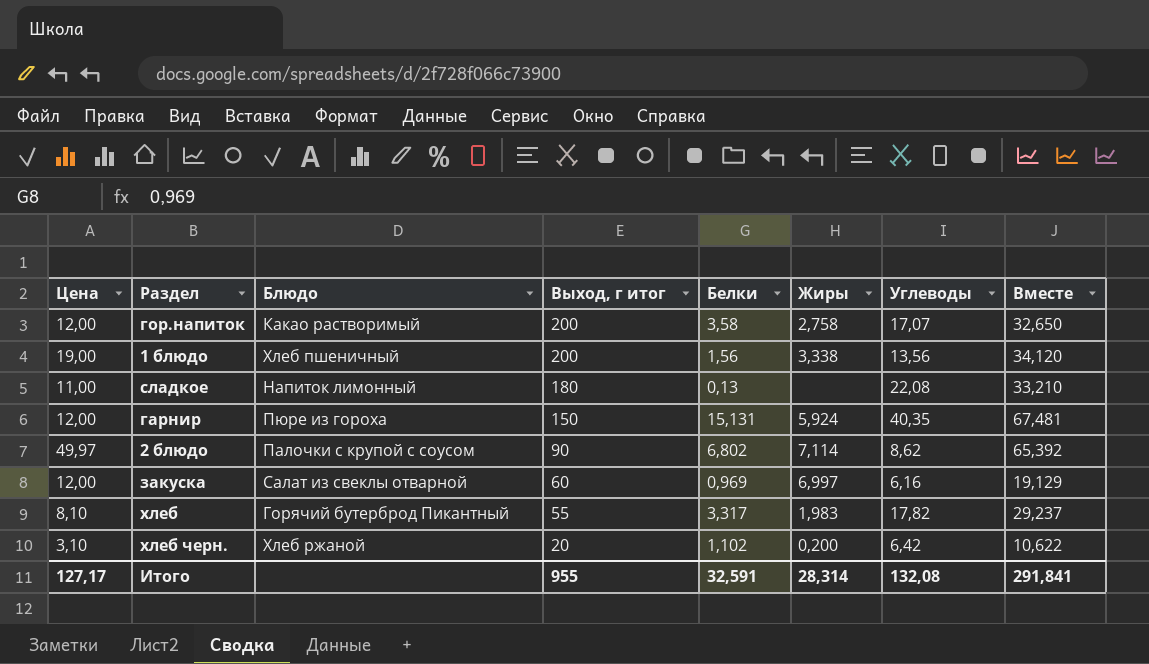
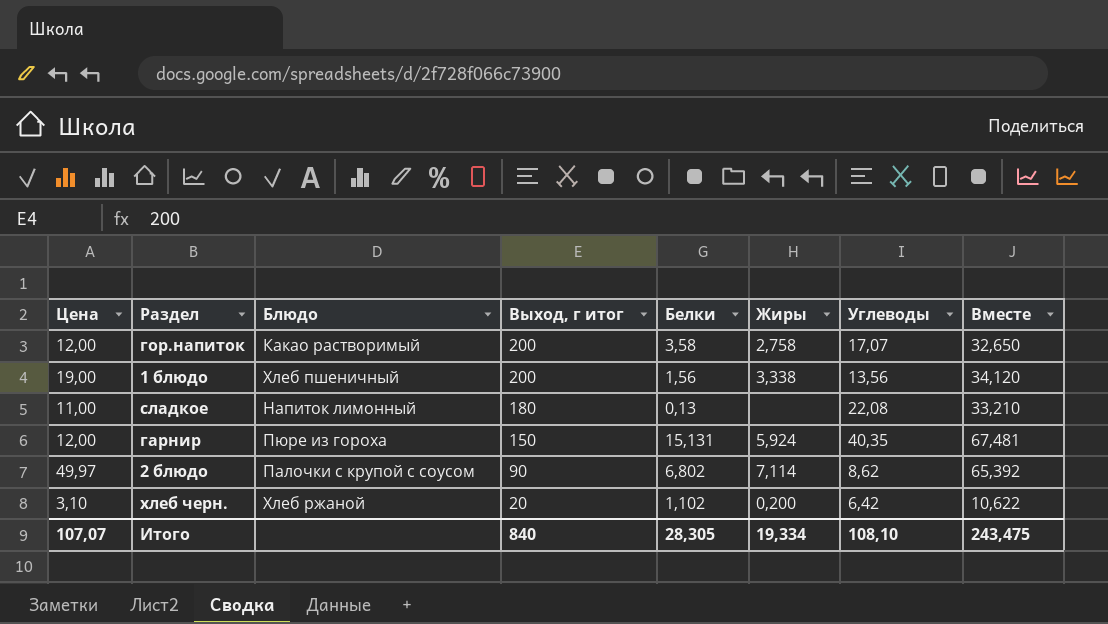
row закуска: 12,00 | Салат из свеклы отварной | 60 | 0,969 | 6,997 | 6,16 | 19,129 -> none
row хлеб: 8,10 | Горячий бутерброд Пикантный | 55 | 3,317 | 1,983 | 17,82 | 29,237 -> none
Итого | Цена: 127,17 -> 107,07
Итого | Выход, г итог: 955 -> 840
Итого | Белки: 32,591 -> 28,305
Итого | Жиры: 28,314 -> 19,334
Итого | Углеводы: 132,08 -> 108,10
Итого | Вместе: 291,841 -> 243,475

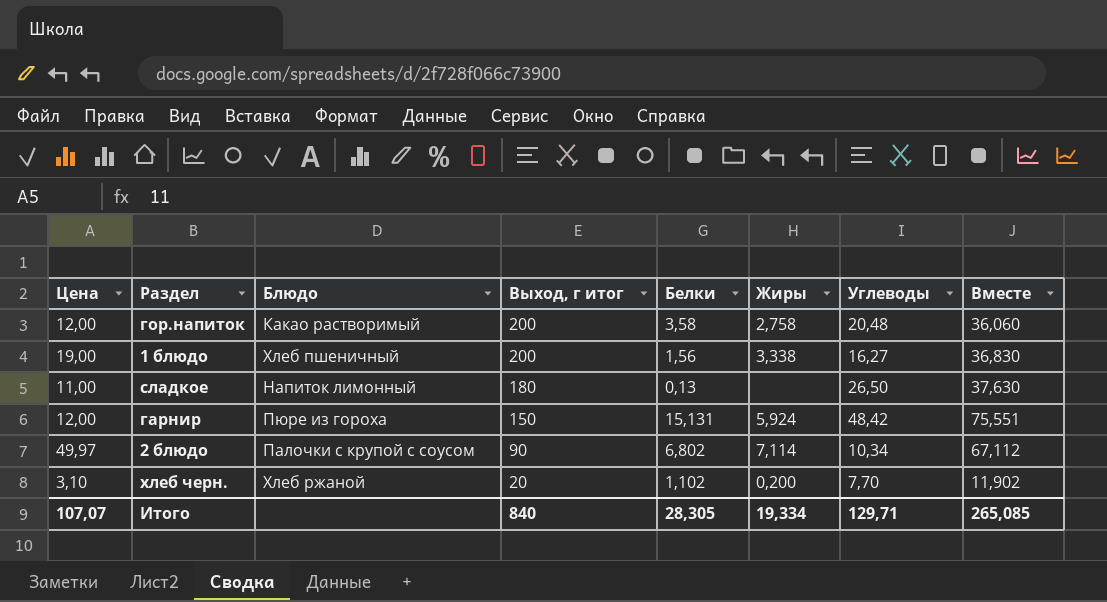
гор.напиток | Углеводы: 17,07 -> 20,48
гор.напиток | Вместе: 32,650 -> 36,060
1 блюдо | Углеводы: 13,56 -> 16,27
1 блюдо | Вместе: 34,120 -> 36,830
сладкое | Углеводы: 22,08 -> 26,50
сладкое | Вместе: 33,210 -> 37,630
гарнир | Углеводы: 40,35 -> 48,42
гарнир | Вместе: 67,481 -> 75,551
2 блюдо | Углеводы: 8,62 -> 10,34
2 блюдо | Вместе: 65,392 -> 67,112
хлеб черн. | Углеводы: 6,42 -> 7,70
хлеб черн. | Вместе: 10,622 -> 11,902
Итого | Углеводы: 108,10 -> 129,71
Итого | Вместе: 243,475 -> 265,085

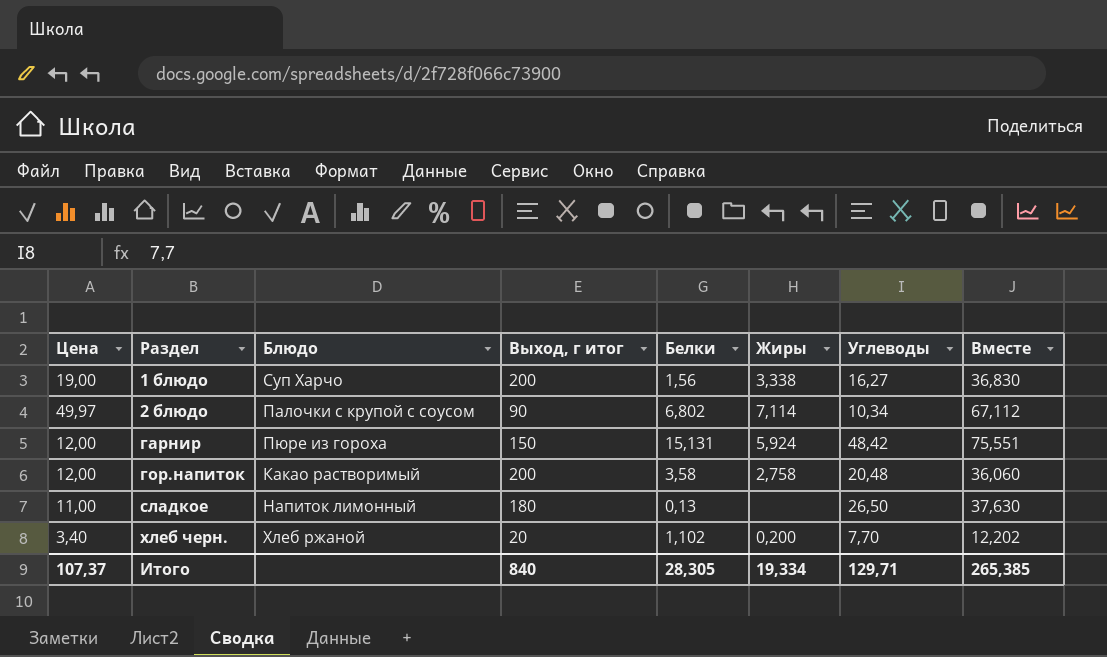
row order: Выход, г итог descending -> Раздел ascending
1 блюдо | Блюдо: Хлеб пшеничный -> Суп Харчо
хлеб черн. | Цена: 3,10 -> 3,40
хлеб черн. | Вместе: 11,902 -> 12,202
Итого | Цена: 107,07 -> 107,37
Итого | Вместе: 265,085 -> 265,385

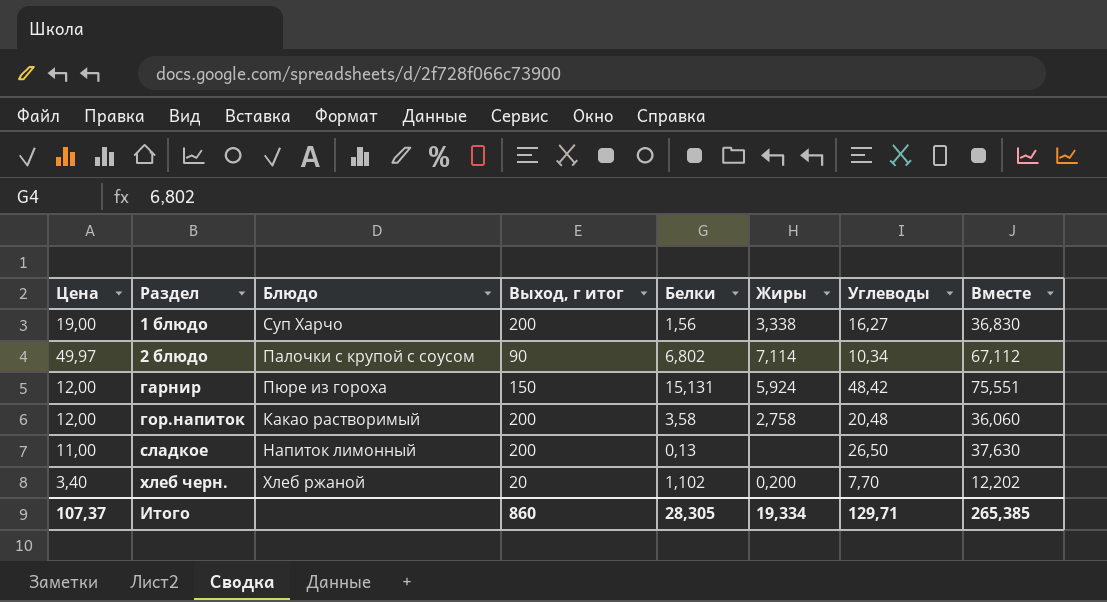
сладкое | Выход, г итог: 180 -> 200
Итого | Выход, г итог: 840 -> 860

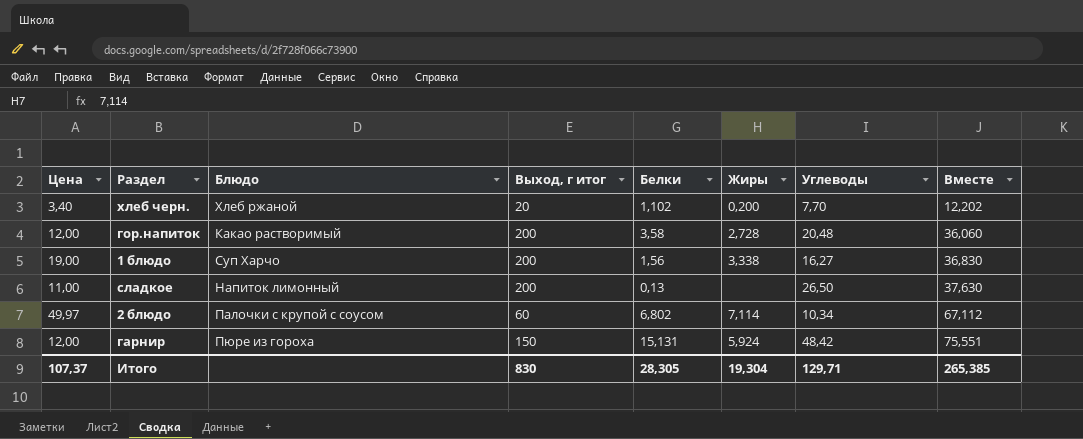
row order: Раздел ascending -> Вместе ascending
гор.напиток | Жиры: 2,758 -> 2,728
2 блюдо | Выход, г итог: 90 -> 60
Итого | Выход, г итог: 860 -> 830
Итого | Жиры: 19,334 -> 19,304

